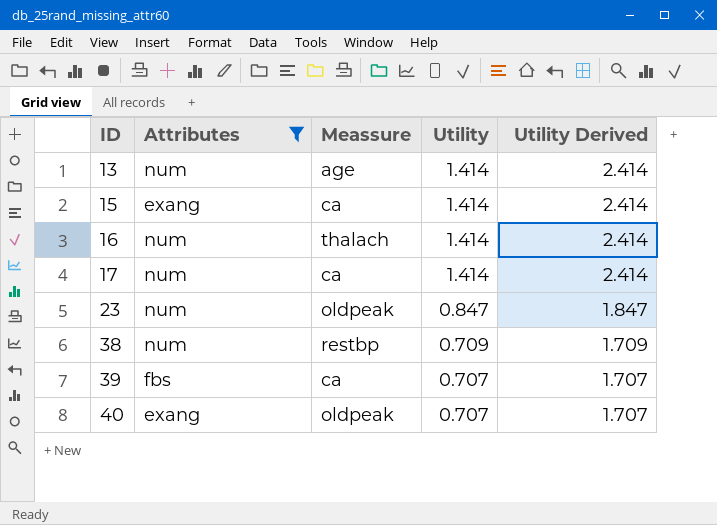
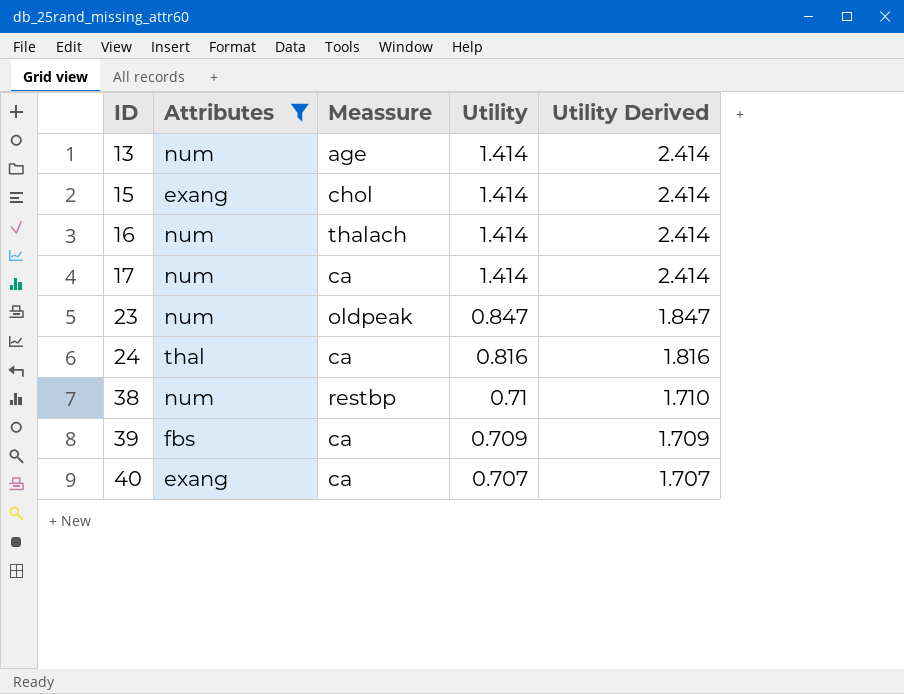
15 | Meassure: ca -> chol
row 24: none -> thal | ca | 0.816 | 1.816
38 | Utility: 0.709 -> 0.71
38 | Utility Derived: 1.709 -> 1.710
39 | Utility: 0.707 -> 0.709
39 | Utility Derived: 1.707 -> 1.709
40 | Meassure: oldpeak -> ca

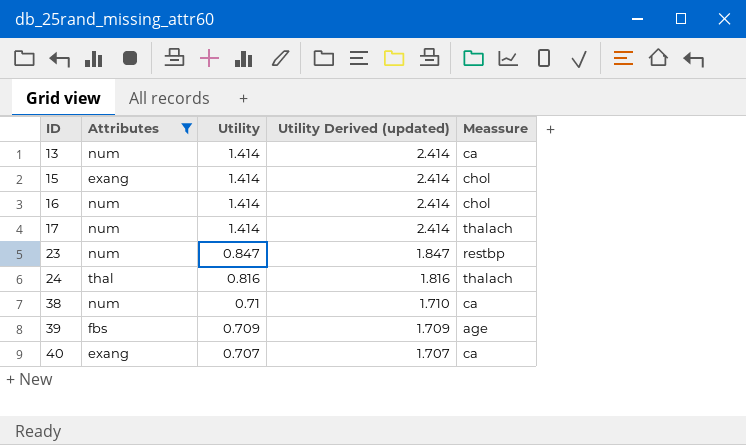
column name: Utility Derived -> Utility Derived (updated)
column Meassure | position: 3 -> 5
13 | Meassure: age -> ca
16 | Meassure: thalach -> chol
17 | Meassure: ca -> thalach
23 | Meassure: oldpeak -> restbp
24 | Meassure: ca -> thalach
38 | Meassure: restbp -> ca
39 | Meassure: ca -> age

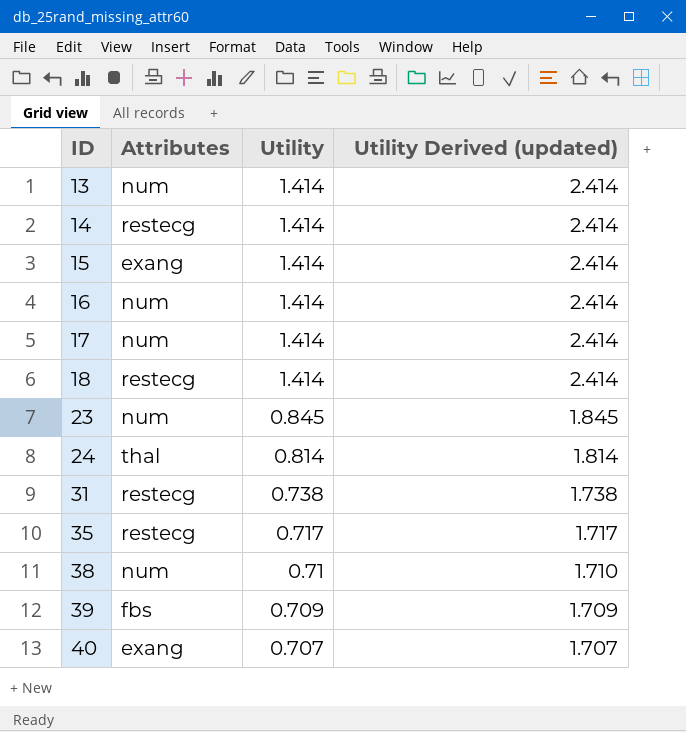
filter: Attributes != restecg -> none
column Meassure | position: 5 -> none
23 | Utility: 0.847 -> 0.845
23 | Utility Derived (updated): 1.847 -> 1.845
24 | Utility: 0.816 -> 0.814
24 | Utility Derived (updated): 1.816 -> 1.814

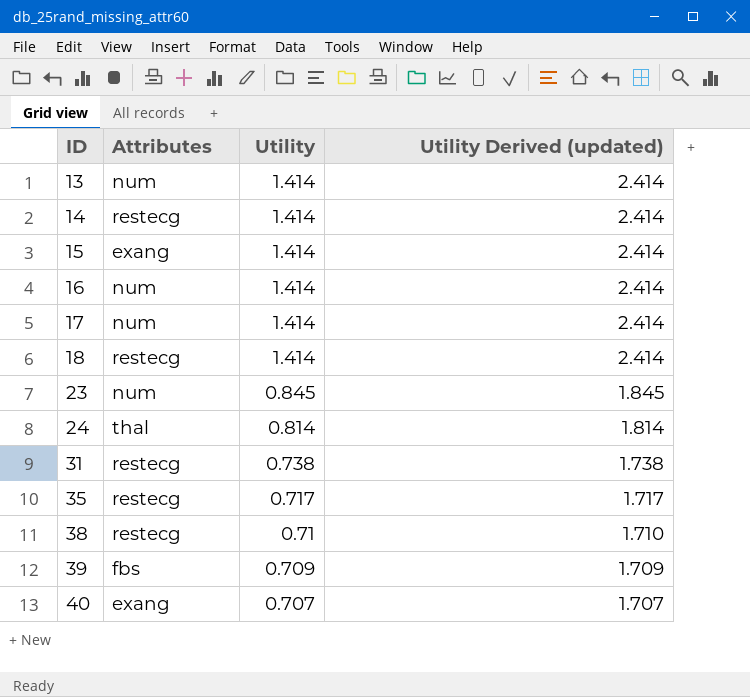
38 | Attributes: num -> restecg

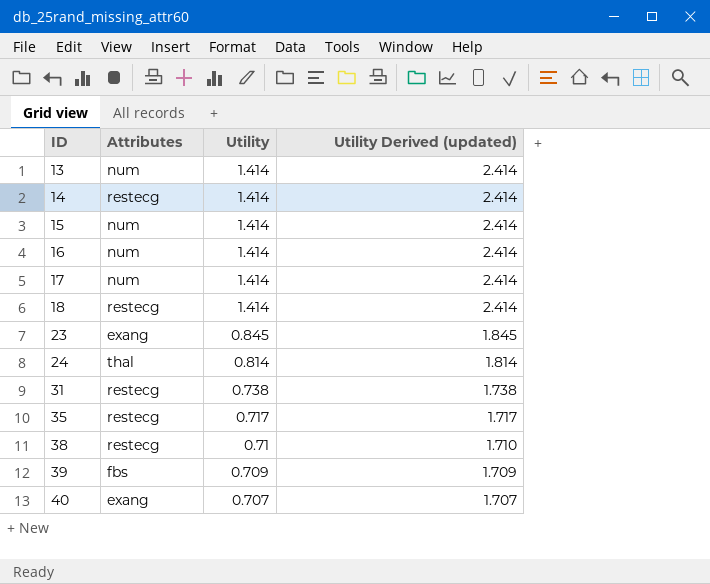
15 | Attributes: exang -> num
23 | Attributes: num -> exang

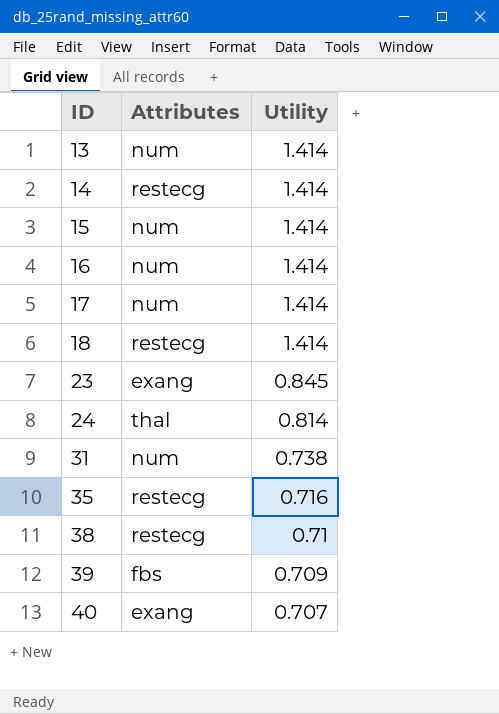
column Utility Derived (updated) | formula: [Utility] + 1 -> none
31 | Attributes: restecg -> num
35 | Utility: 0.717 -> 0.716

